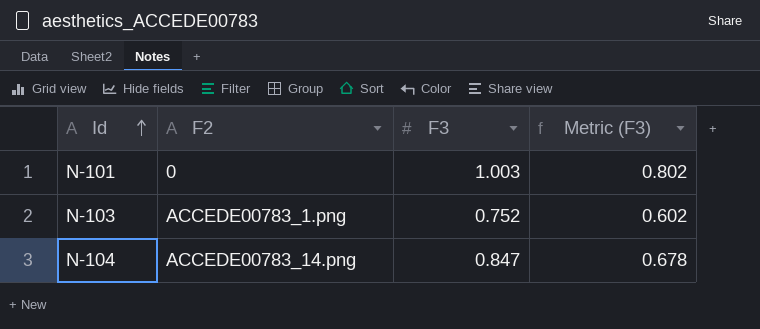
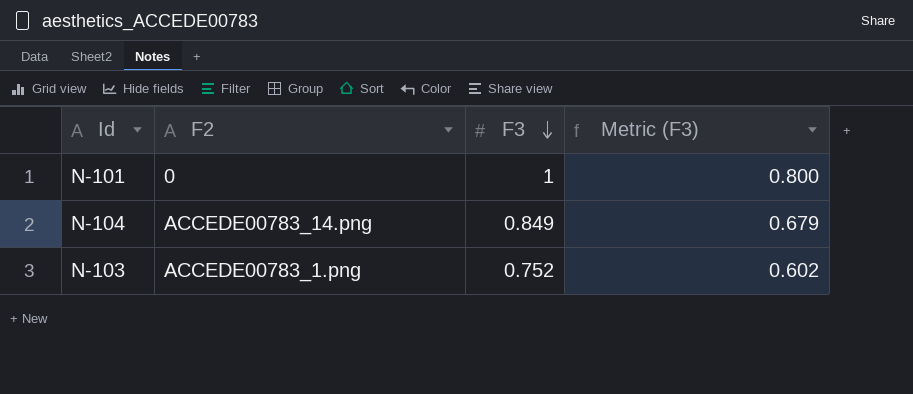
row order: Id ascending -> F3 descending
N-101 | F3: 1.003 -> 1
N-101 | Metric (F3): 0.802 -> 0.800
N-104 | F3: 0.847 -> 0.849
N-104 | Metric (F3): 0.678 -> 0.679

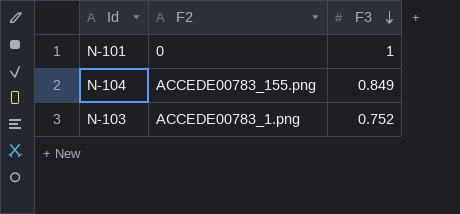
column Metric (F3) | formula: [F3] * 0.8 -> none
N-104 | F2: ACCEDE00783_14.png -> ACCEDE00783_155.png

